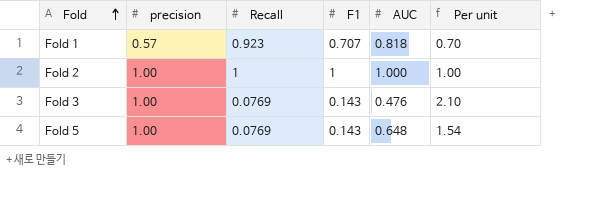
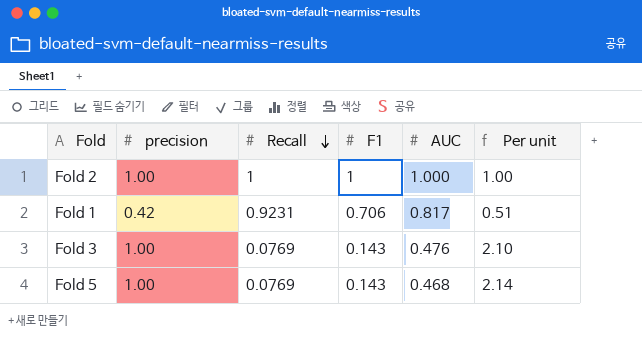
row order: Fold ascending -> Recall descending
Fold 1 | precision: 0.57 -> 0.42
Fold 1 | Recall: 0.923 -> 0.9231
Fold 1 | F1: 0.707 -> 0.706
Fold 1 | AUC: 0.818 -> 0.817
Fold 1 | Per unit: 0.70 -> 0.51
Fold 5 | AUC: 0.648 -> 0.468
Fold 5 | Per unit: 1.54 -> 2.14

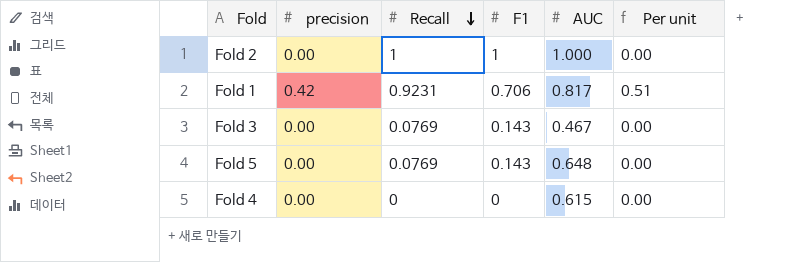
Fold 2 | precision: 1.00 -> 0.00
Fold 2 | Per unit: 1.00 -> 0.00
Fold 3 | precision: 1.00 -> 0.00
Fold 3 | AUC: 0.476 -> 0.467
Fold 3 | Per unit: 2.10 -> 0.00
Fold 5 | precision: 1.00 -> 0.00
Fold 5 | AUC: 0.468 -> 0.648
Fold 5 | Per unit: 2.14 -> 0.00
row Fold 4: none -> 0.00 | 0 | 0 | 0.615 | 0.00

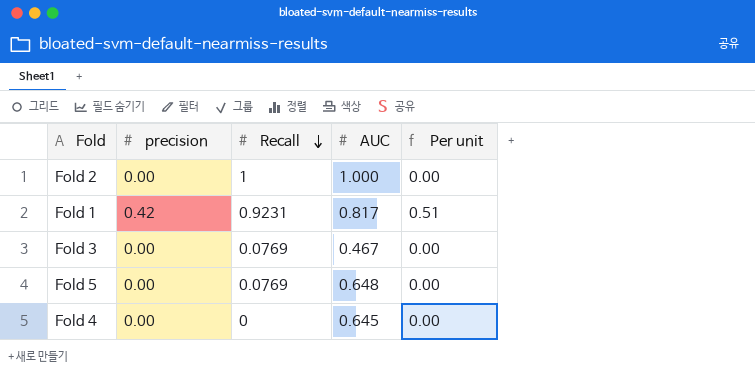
column F1 | position: 4 -> none
Fold 4 | AUC: 0.615 -> 0.645

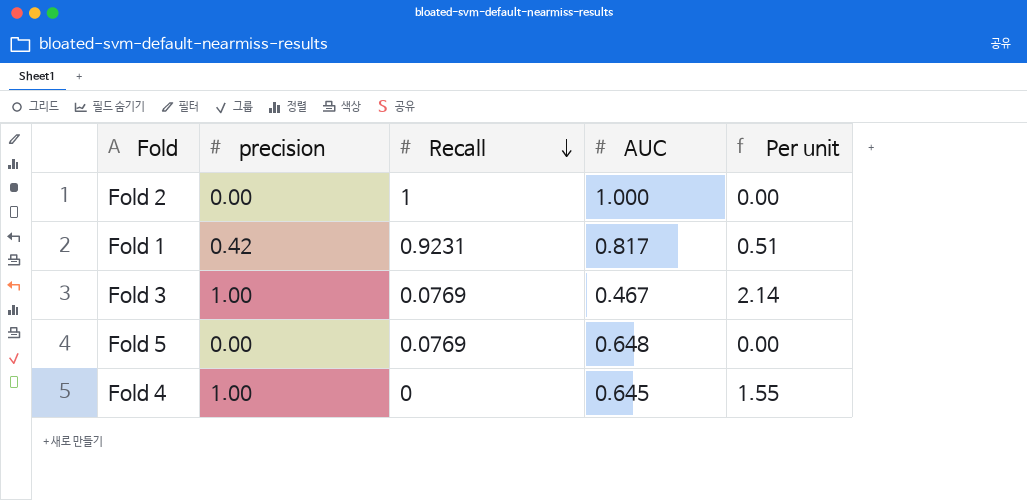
Fold 3 | precision: 0.00 -> 1.00
Fold 3 | Per unit: 0.00 -> 2.14
Fold 4 | precision: 0.00 -> 1.00
Fold 4 | Per unit: 0.00 -> 1.55

